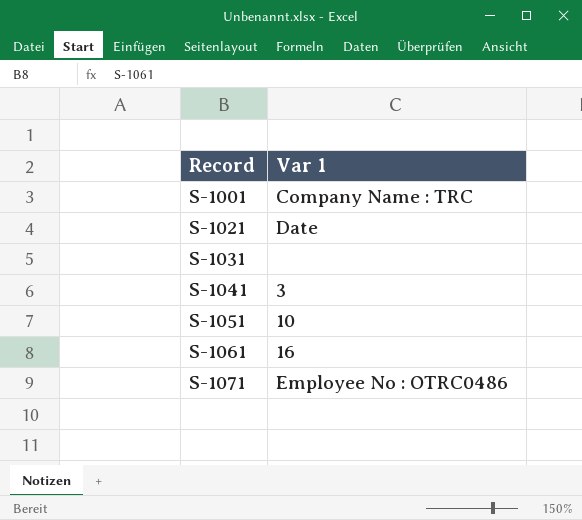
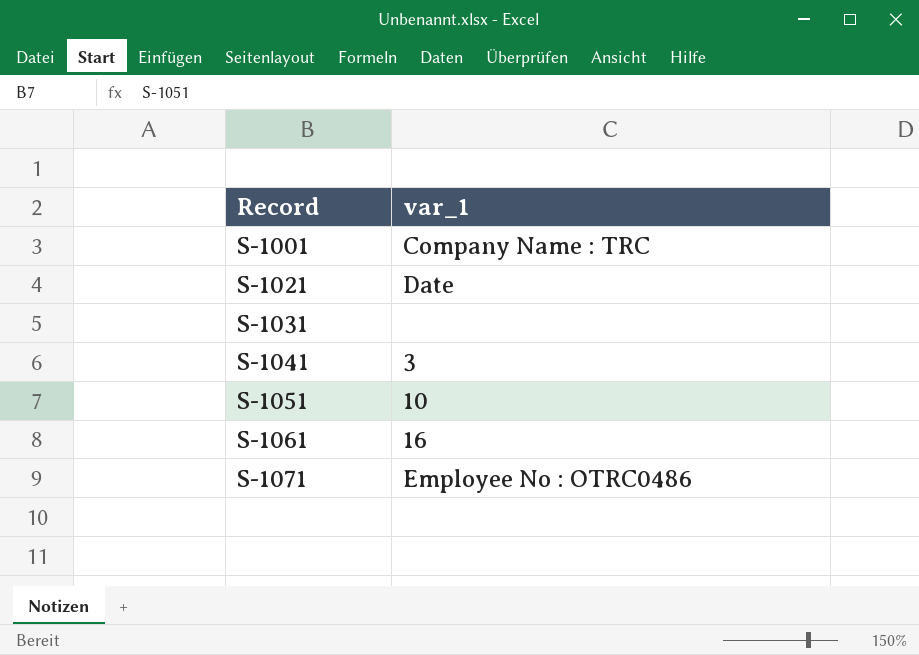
column name: Var 1 -> var_1

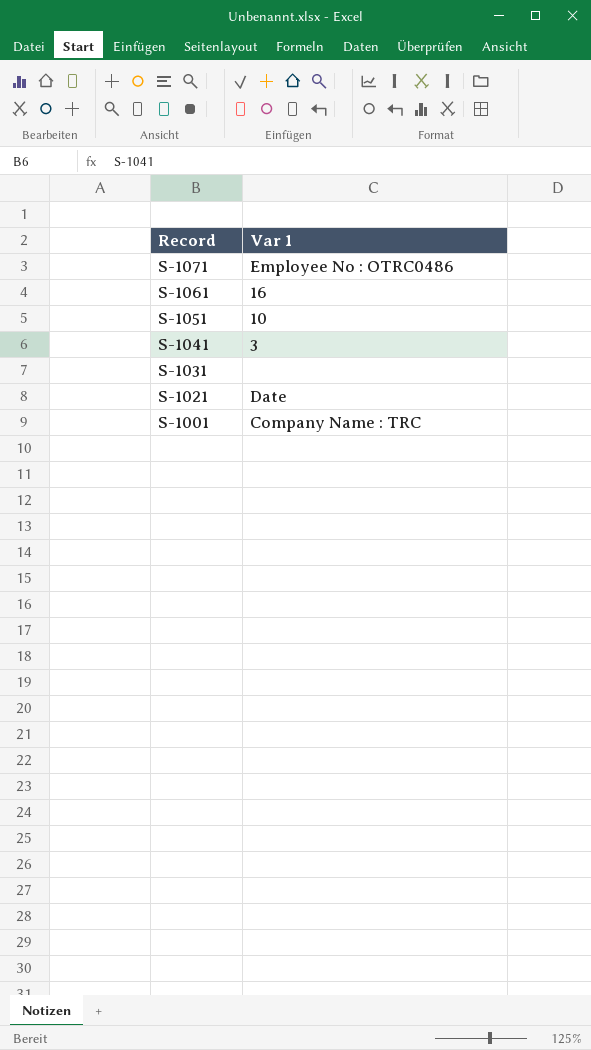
row order: Record ascending -> Record descending
column name: var_1 -> Var 1

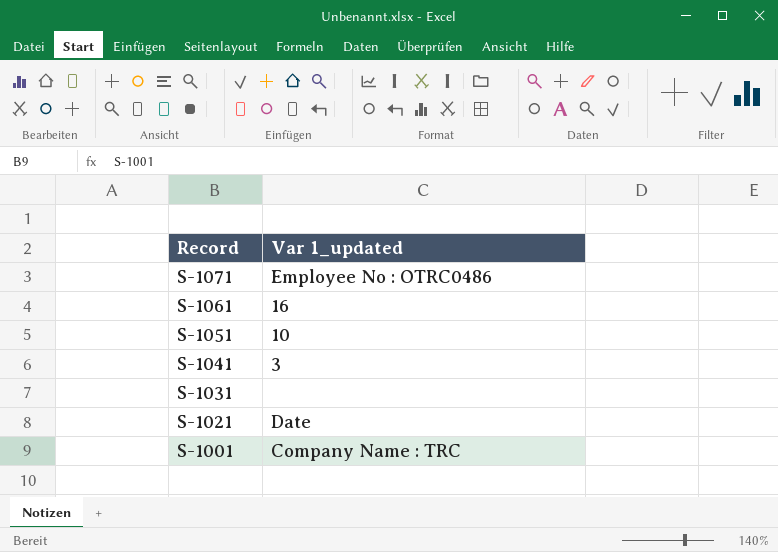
column name: Var 1 -> Var 1_updated

